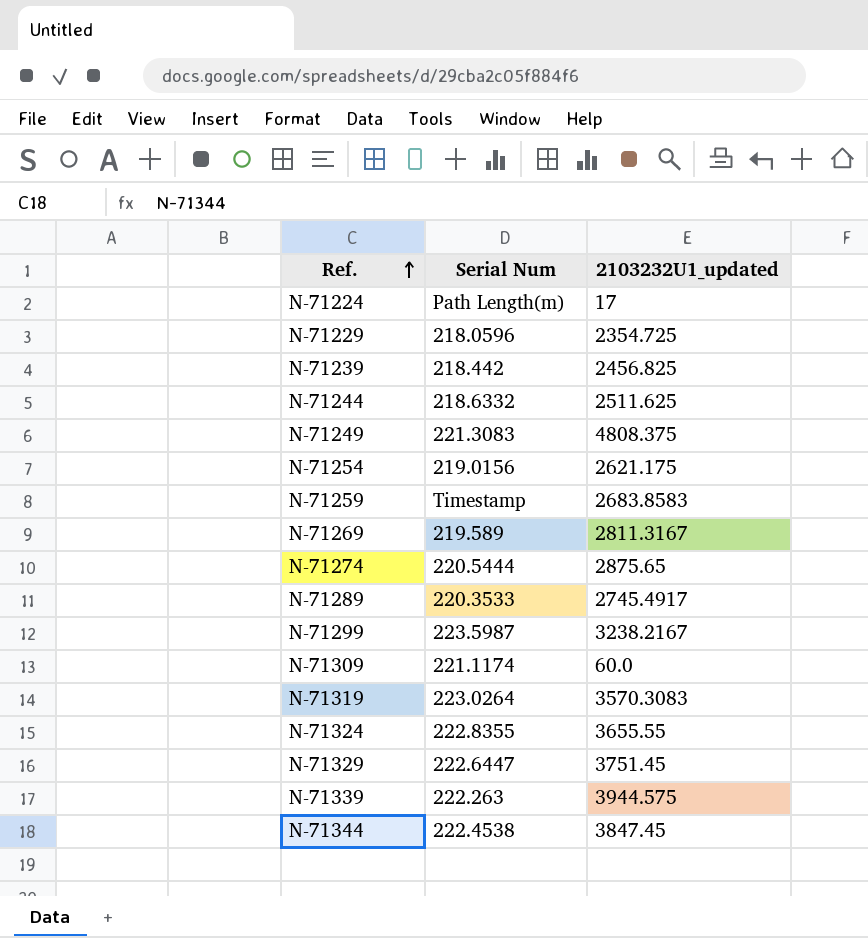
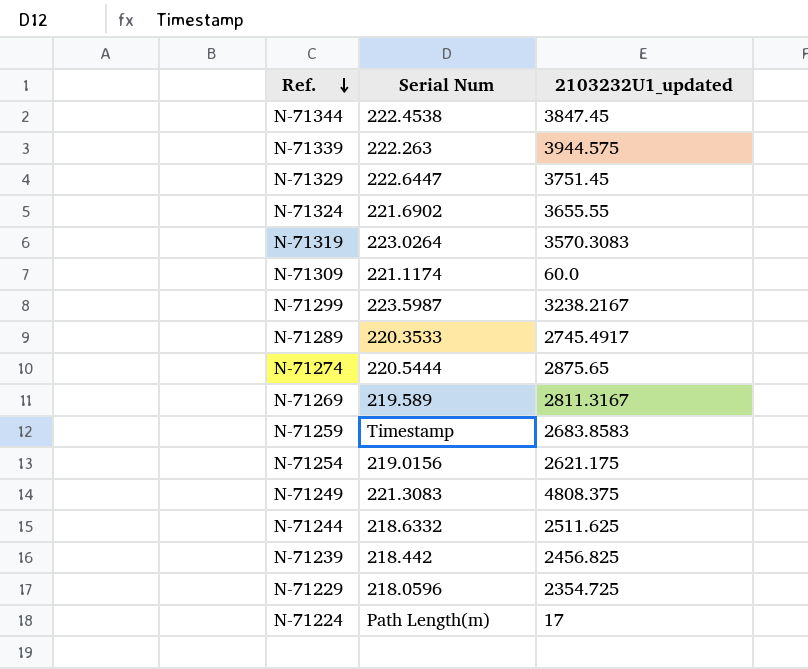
row order: Ref. ascending -> Ref. descending
N-71324 | Serial Num: 222.8355 -> 221.6902

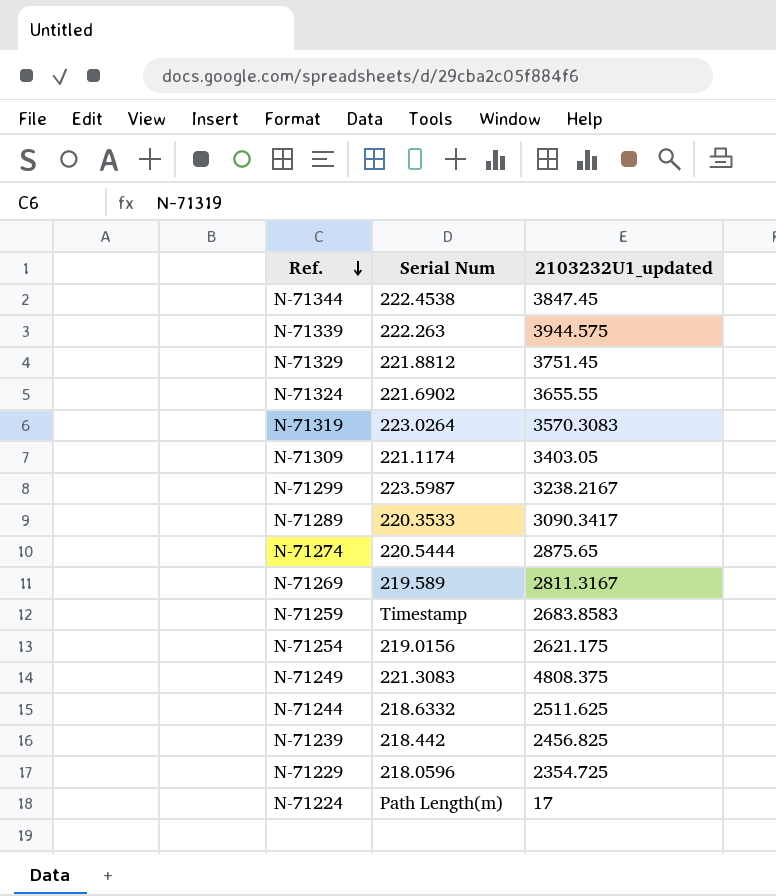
N-71329 | Serial Num: 222.6447 -> 221.8812
N-71309 | 2103232U1_updated: 60.0 -> 3403.05
N-71289 | 2103232U1_updated: 2745.4917 -> 3090.3417

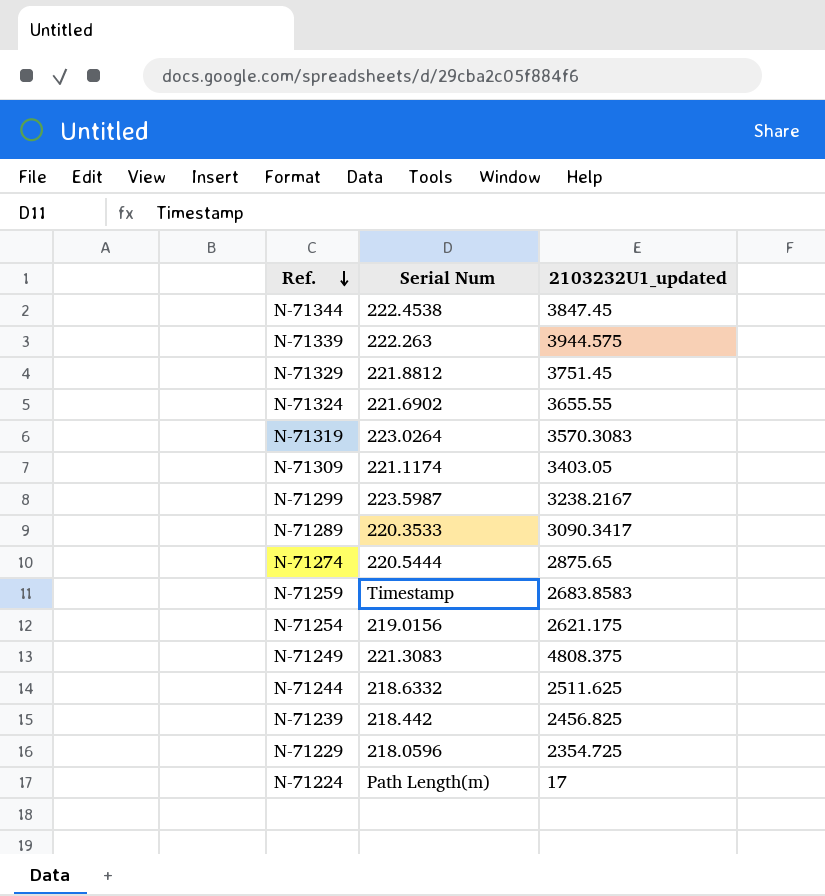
row N-71269: 219.589 | 2811.3167 -> none

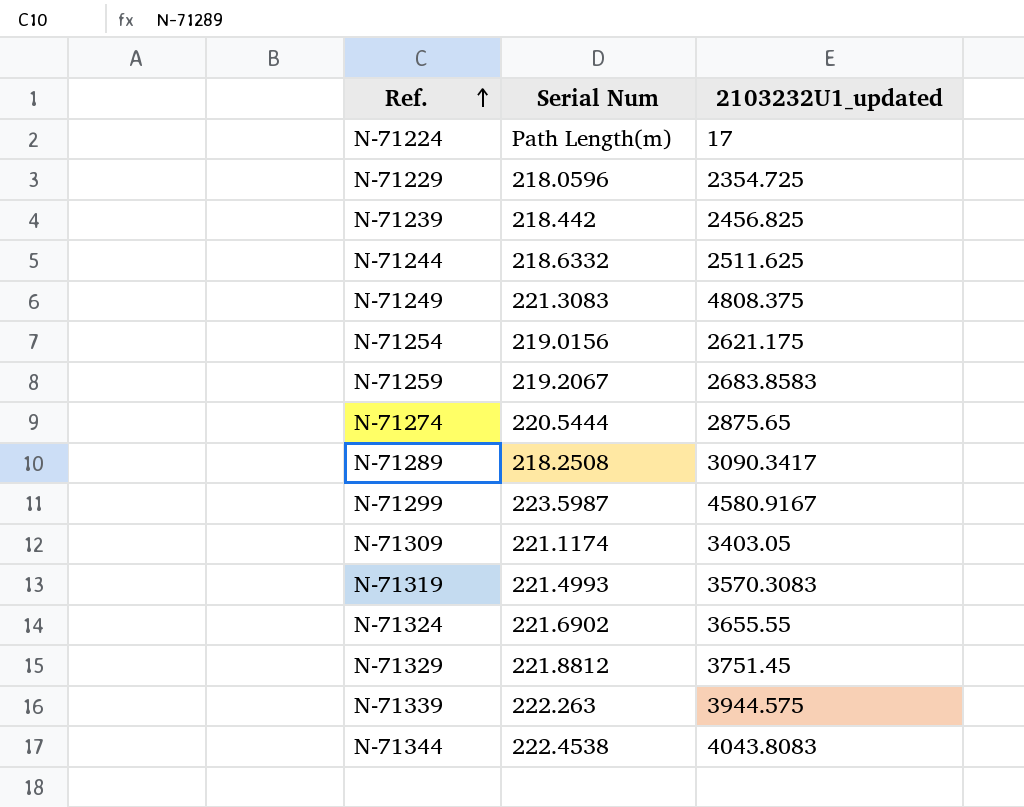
row order: Ref. descending -> Ref. ascending
N-71259 | Serial Num: Timestamp -> 219.2067
N-71289 | Serial Num: 220.3533 -> 218.2508
N-71299 | 2103232U1_updated: 3238.2167 -> 4580.9167
N-71319 | Serial Num: 223.0264 -> 221.4993
N-71344 | 2103232U1_updated: 3847.45 -> 4043.8083

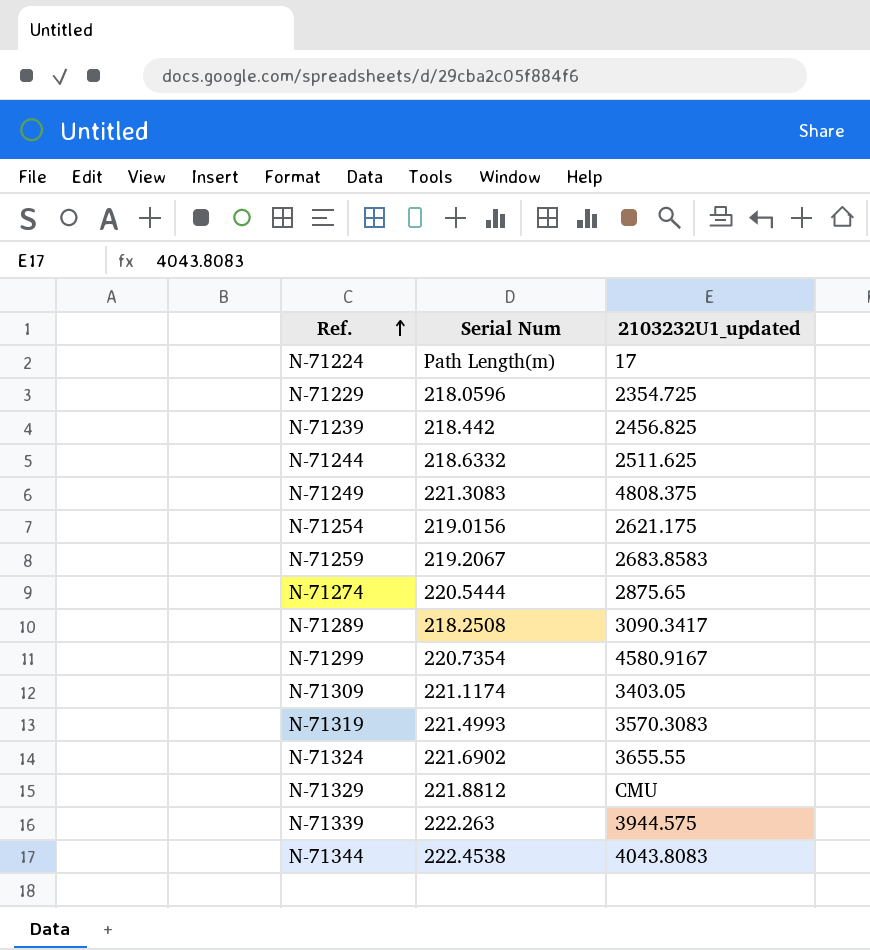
N-71299 | Serial Num: 223.5987 -> 220.7354
N-71329 | 2103232U1_updated: 3751.45 -> CMU

